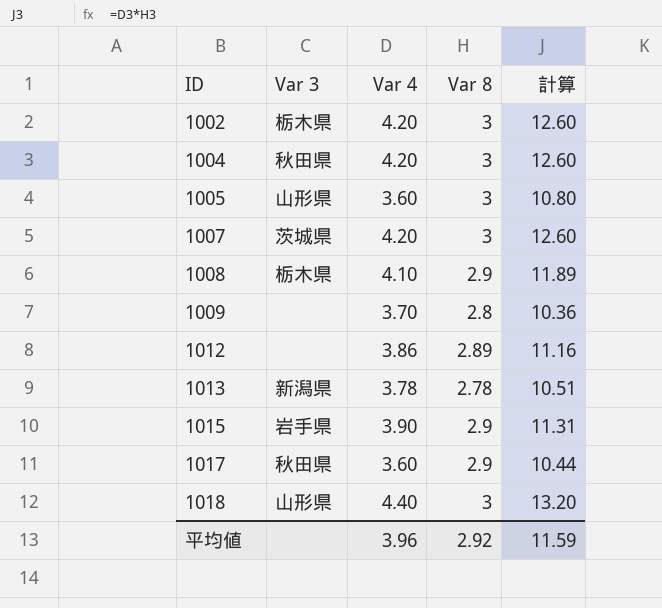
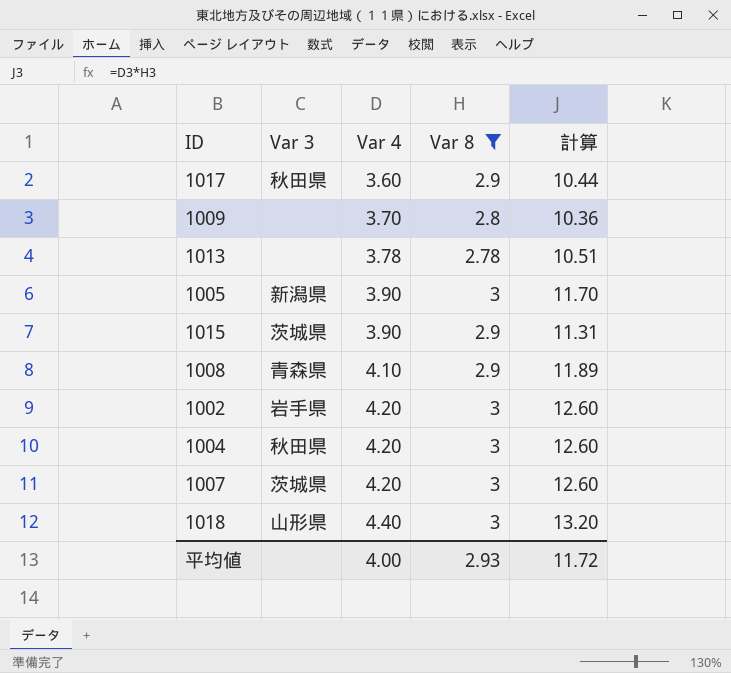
filter: none -> Var 8 != 2.89
row order: ID ascending -> Var 4 ascending
1013 | Var 3: 新潟県 -> none
1005 | Var 3: 山形県 -> 新潟県
1005 | Var 4: 3.60 -> 3.90
1005 | 計算: 10.80 -> 11.70
1015 | Var 3: 岩手県 -> 茨城県
1008 | Var 3: 栃木県 -> 青森県
1002 | Var 3: 栃木県 -> 岩手県
平均値 | Var 4: 3.96 -> 4.00
平均値 | Var 8: 2.92 -> 2.93
平均値 | 計算: 11.59 -> 11.72

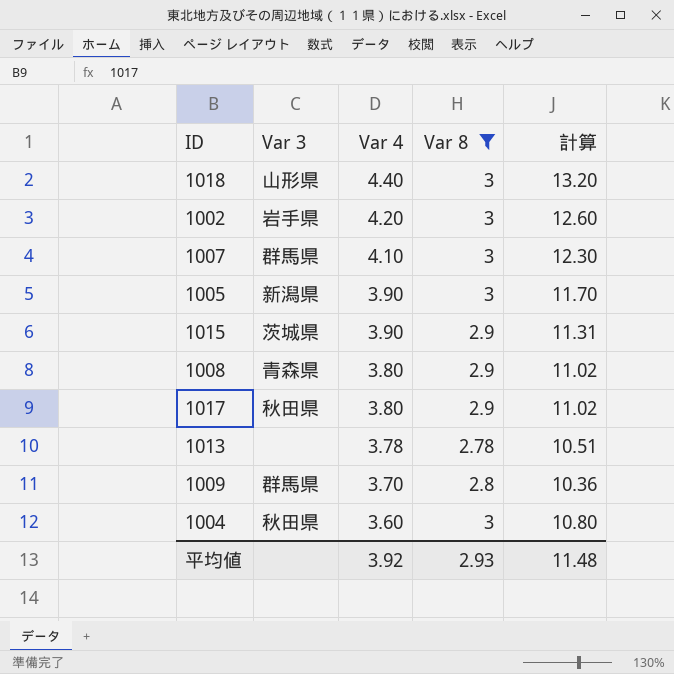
row order: Var 4 ascending -> Var 4 descending
1007 | Var 3: 茨城県 -> 群馬県
1007 | Var 4: 4.20 -> 4.10
1007 | 計算: 12.60 -> 12.30
1008 | Var 4: 4.10 -> 3.80
1008 | 計算: 11.89 -> 11.02
1017 | Var 4: 3.60 -> 3.80
1017 | 計算: 10.44 -> 11.02
1009 | Var 3: none -> 群馬県
1004 | Var 4: 4.20 -> 3.60
1004 | 計算: 12.60 -> 10.80
平均値 | Var 4: 4.00 -> 3.92
平均値 | 計算: 11.72 -> 11.48

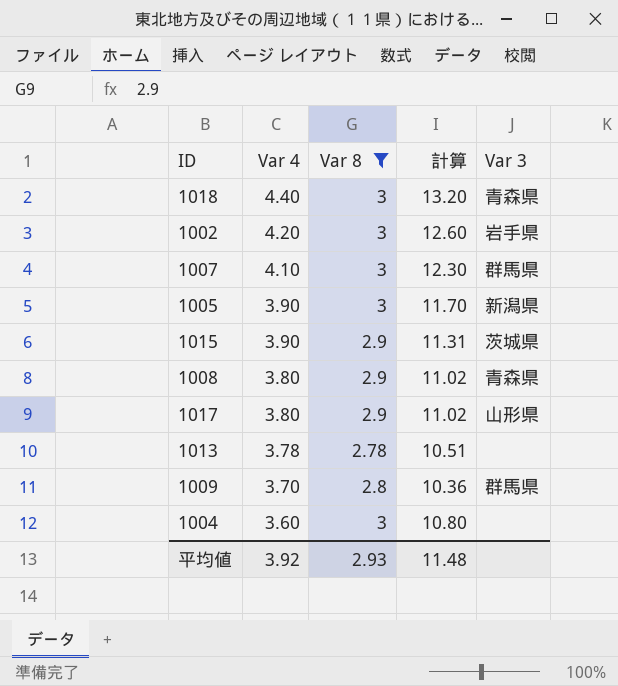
column Var 3 | position: 2 -> 5
1018 | Var 3: 山形県 -> 青森県
1017 | Var 3: 秋田県 -> 山形県
1004 | Var 3: 秋田県 -> none

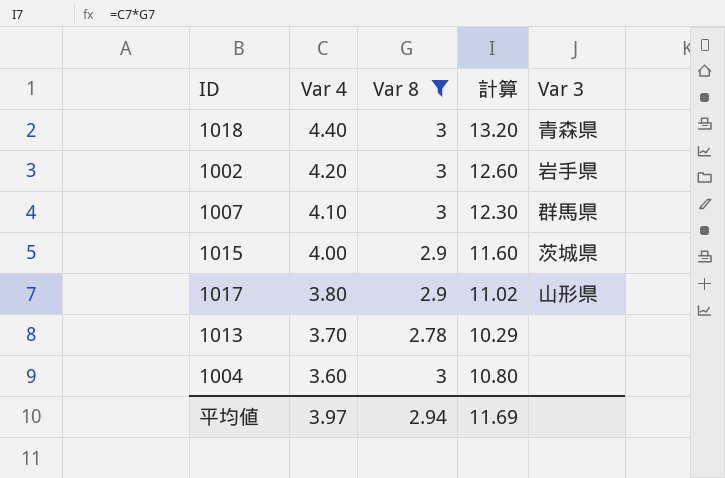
row 1005: 3.90 | 3 | 11.70 | 新潟県 -> none
row 1008: 3.80 | 2.9 | 11.02 | 青森県 -> none
row 1009: 3.70 | 2.8 | 10.36 | 群馬県 -> none
1015 | Var 4: 3.90 -> 4.00
1015 | 計算: 11.31 -> 11.60
1013 | Var 4: 3.78 -> 3.70
1013 | 計算: 10.51 -> 10.29
平均値 | Var 4: 3.92 -> 3.97
平均値 | Var 8: 2.93 -> 2.94
平均値 | 計算: 11.48 -> 11.69

